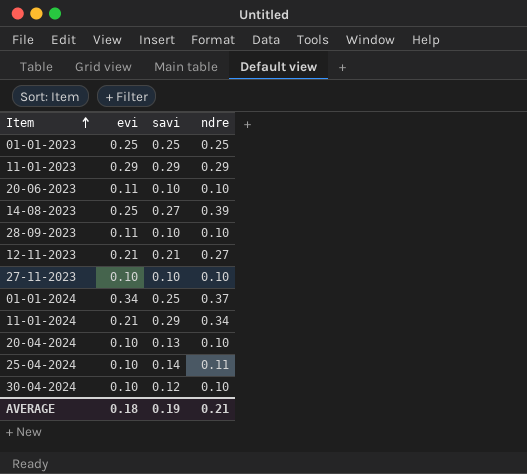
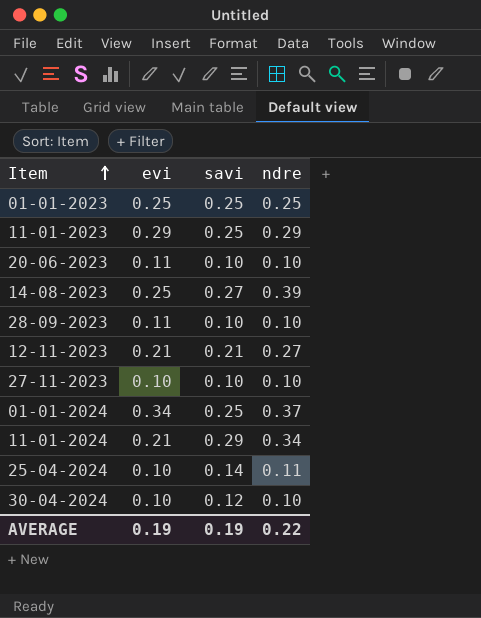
row 20-04-2024: 0.10 | 0.13 | 0.10 -> none
11-01-2023 | savi: 0.29 -> 0.25
AVERAGE | evi: 0.18 -> 0.19
AVERAGE | ndre: 0.21 -> 0.22

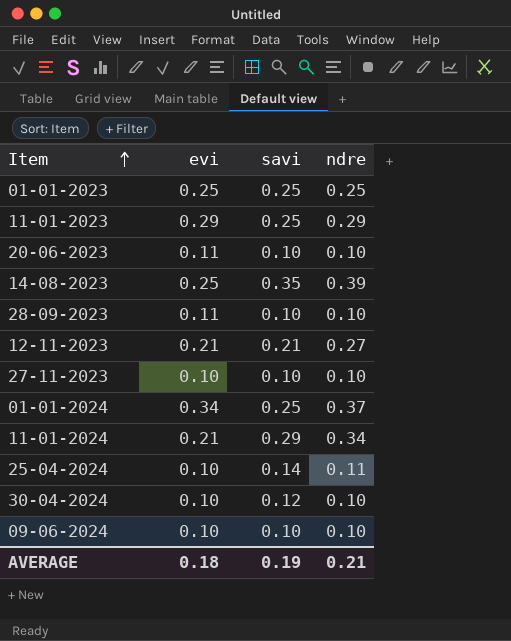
14-08-2023 | savi: 0.27 -> 0.35
row 09-06-2024: none -> 0.10 | 0.10 | 0.10
AVERAGE | evi: 0.19 -> 0.18
AVERAGE | ndre: 0.22 -> 0.21

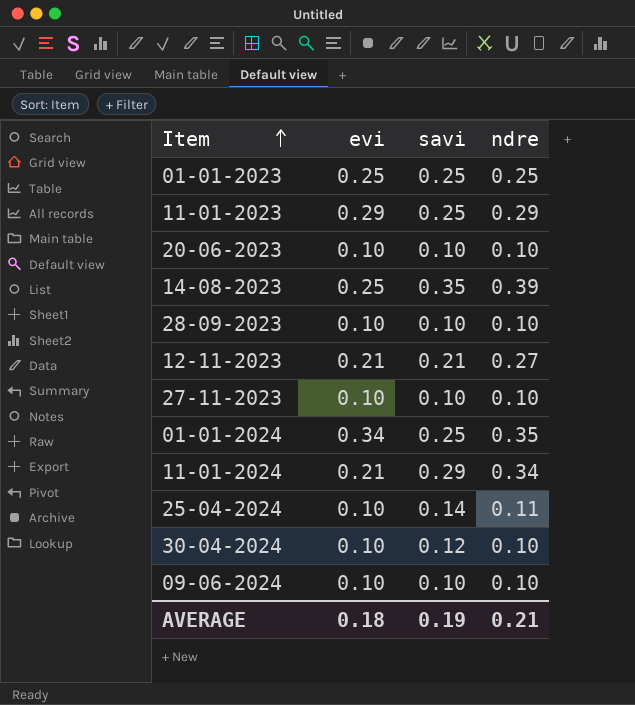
20-06-2023 | evi: 0.11 -> 0.10
28-09-2023 | evi: 0.11 -> 0.10
01-01-2024 | ndre: 0.37 -> 0.35

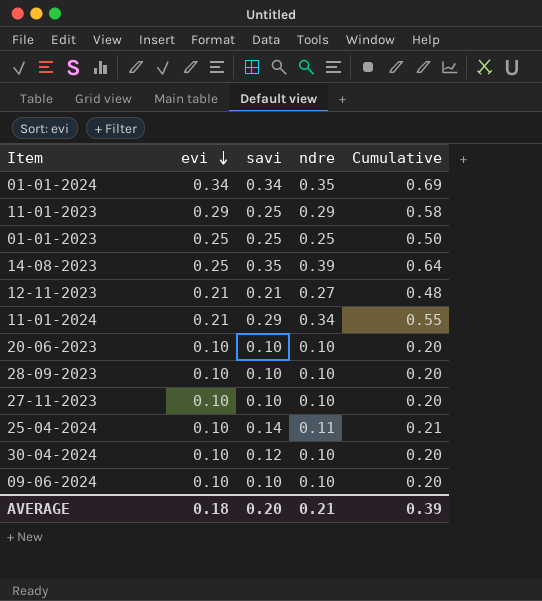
row order: Item ascending -> evi descending
column Cumulative | formula: none -> [evi] + [ndre]
01-01-2024 | savi: 0.25 -> 0.34
AVERAGE | savi: 0.19 -> 0.20

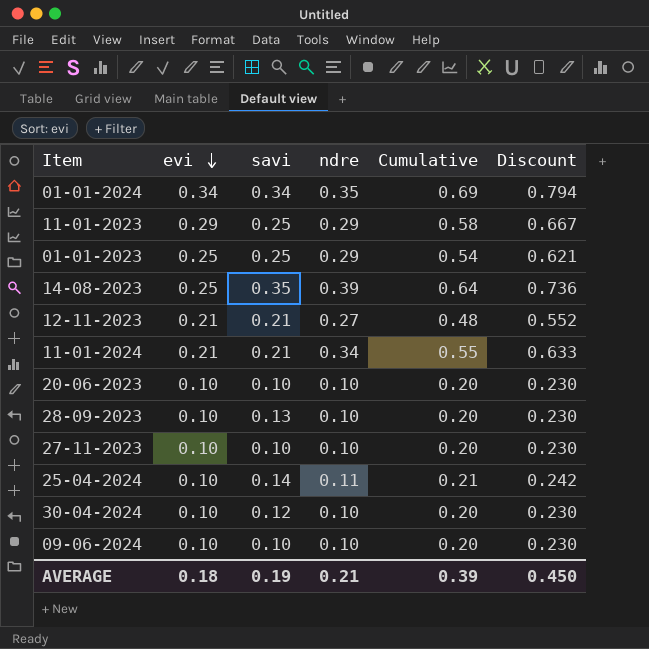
column Discount | formula: none -> [Cumulative] * 1.15
01-01-2023 | ndre: 0.25 -> 0.29
01-01-2023 | Cumulative: 0.50 -> 0.54
11-01-2024 | savi: 0.29 -> 0.21
28-09-2023 | savi: 0.10 -> 0.13
AVERAGE | savi: 0.20 -> 0.19

